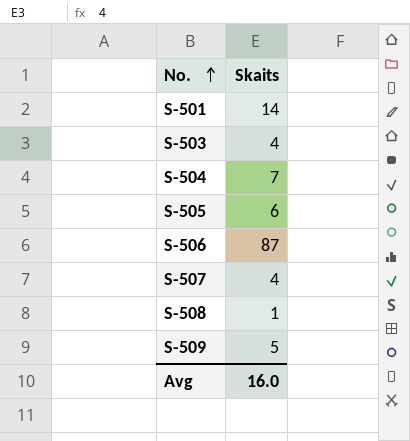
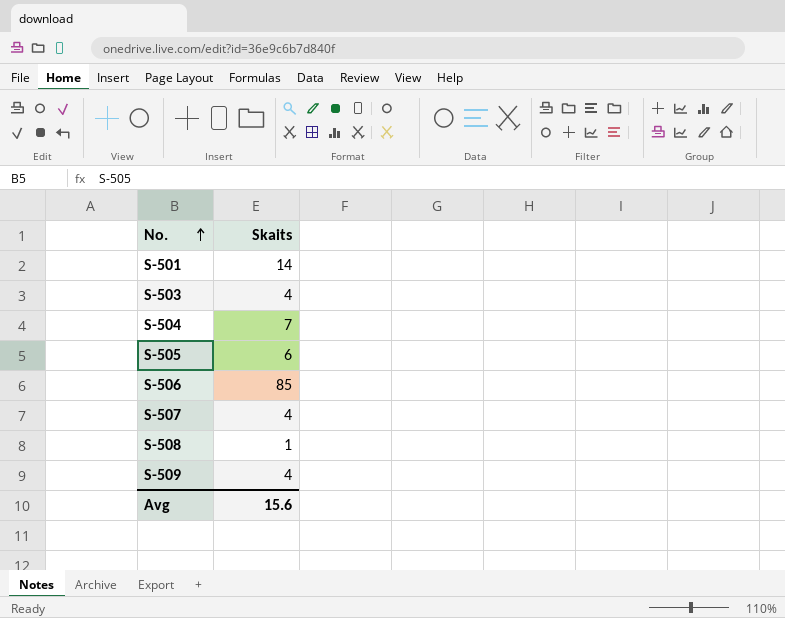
S-506 | Skaits: 87 -> 85
S-509 | Skaits: 5 -> 4
Avg | Skaits: 16.0 -> 15.6

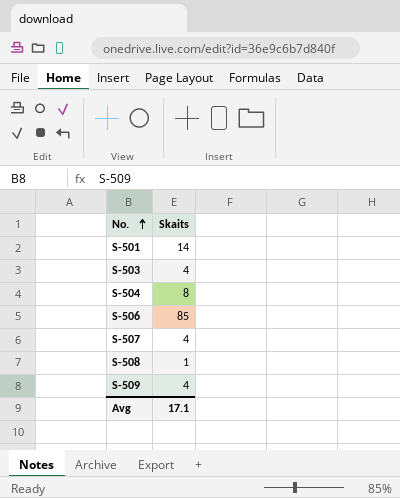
row S-505: 6 -> none
S-504 | Skaits: 7 -> 8
Avg | Skaits: 15.6 -> 17.1

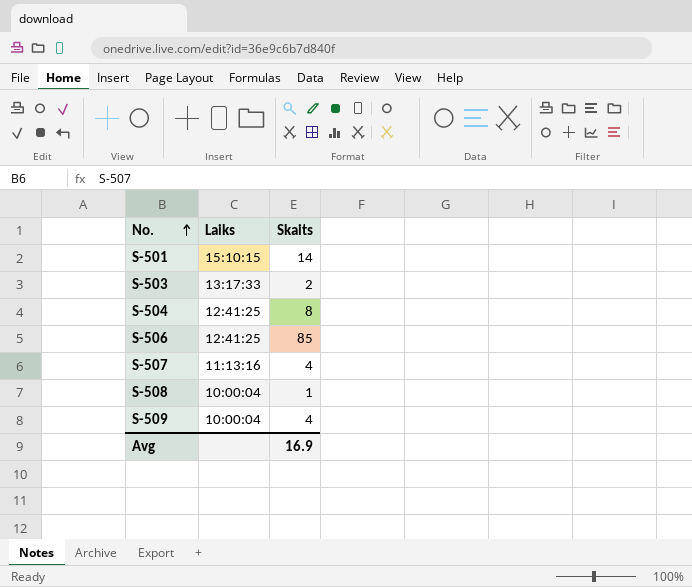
column Laiks | position: none -> 2
S-503 | Skaits: 4 -> 2
Avg | Skaits: 17.1 -> 16.9

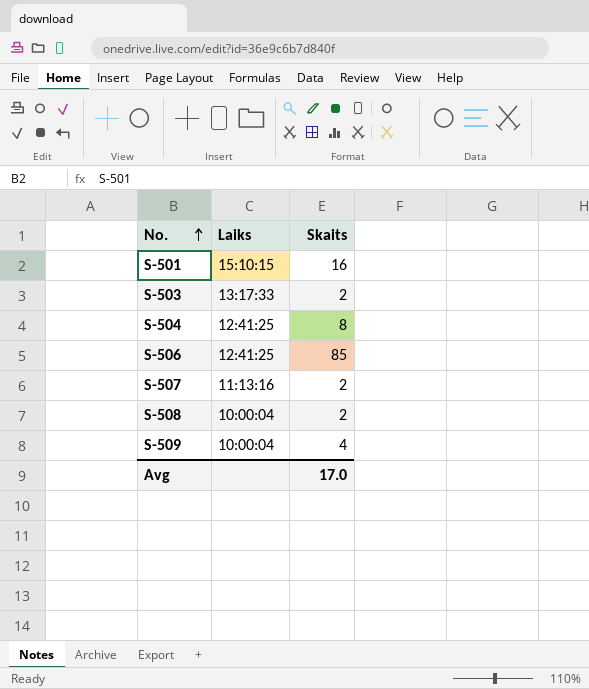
S-501 | Skaits: 14 -> 16
S-507 | Skaits: 4 -> 2
S-508 | Skaits: 1 -> 2
Avg | Skaits: 16.9 -> 17.0

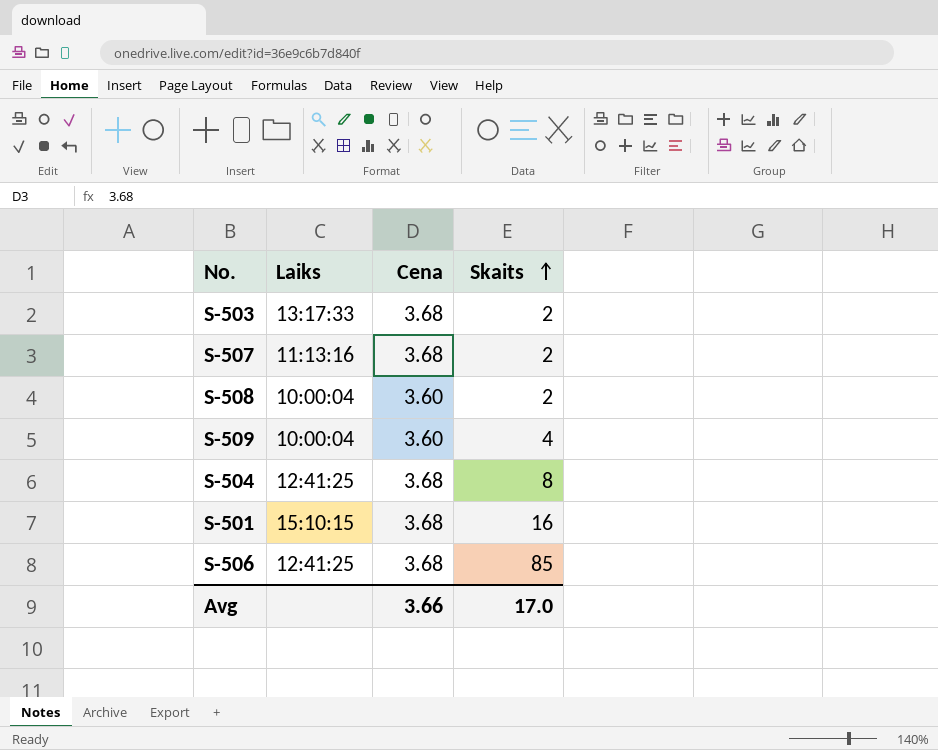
row order: No. ascending -> Skaits ascending
column Cena | position: none -> 3

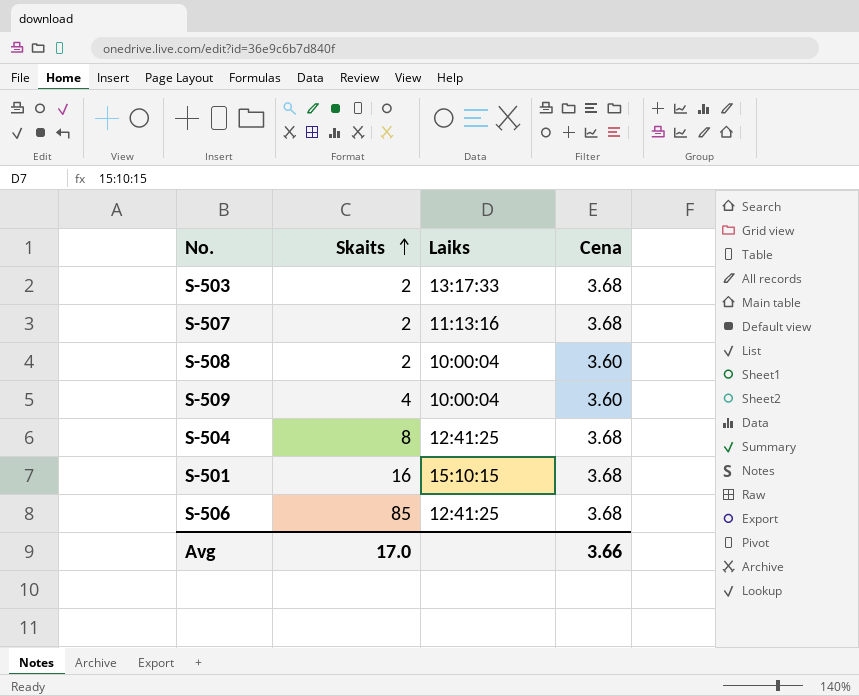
column Skaits | position: 4 -> 2

